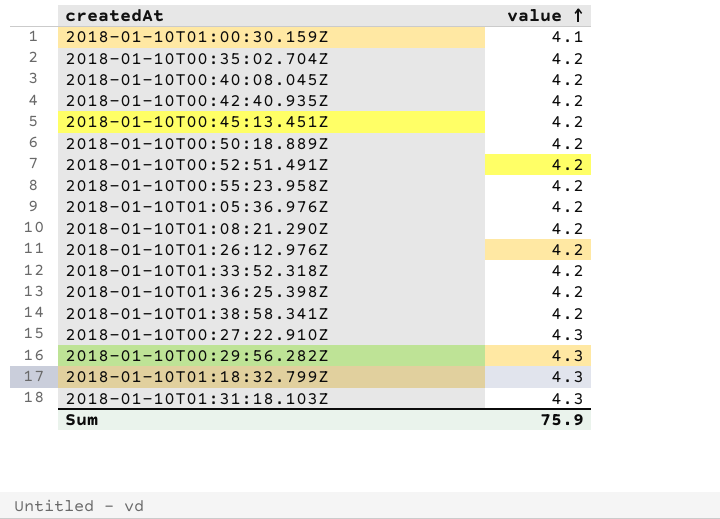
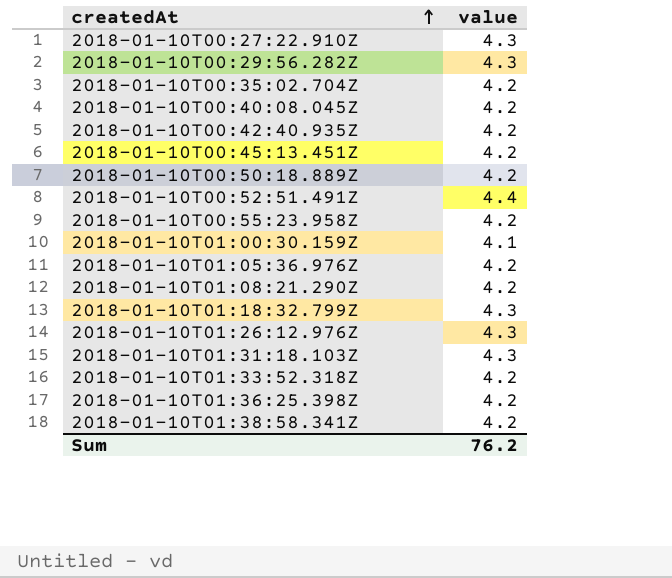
row order: value ascending -> createdAt ascending
2018-01-10T00:52:51.491Z | value: 4.2 -> 4.4
2018-01-10T01:26:12.976Z | value: 4.2 -> 4.3
Sum | value: 75.9 -> 76.2

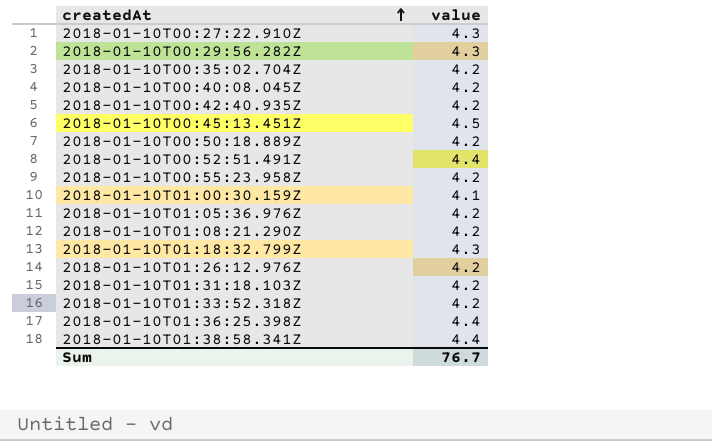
2018-01-10T00:45:13.451Z | value: 4.2 -> 4.5
2018-01-10T01:26:12.976Z | value: 4.3 -> 4.2
2018-01-10T01:31:18.103Z | value: 4.3 -> 4.2
2018-01-10T01:36:25.398Z | value: 4.2 -> 4.4
2018-01-10T01:38:58.341Z | value: 4.2 -> 4.4
Sum | value: 76.2 -> 76.7

